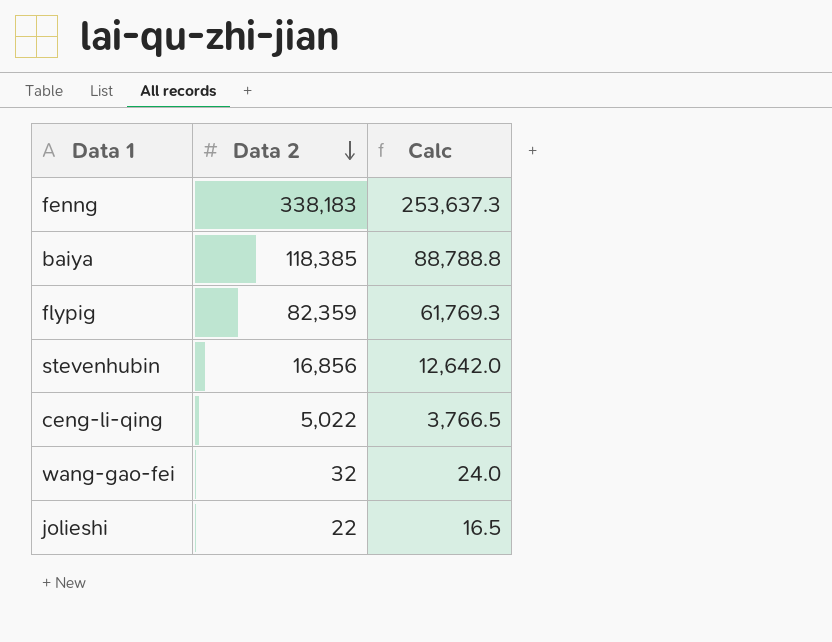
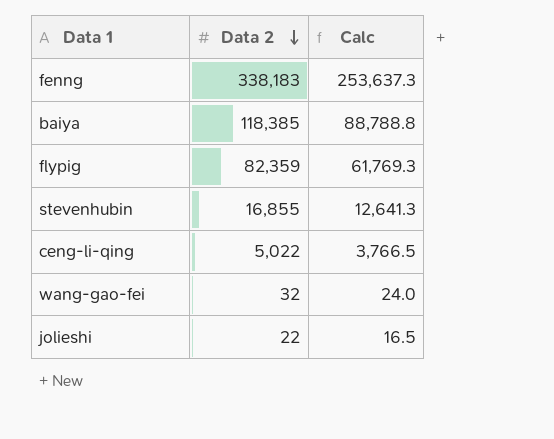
stevenhubin | Data 2: 16,856 -> 16,855
stevenhubin | Calc: 12,642.0 -> 12,641.3

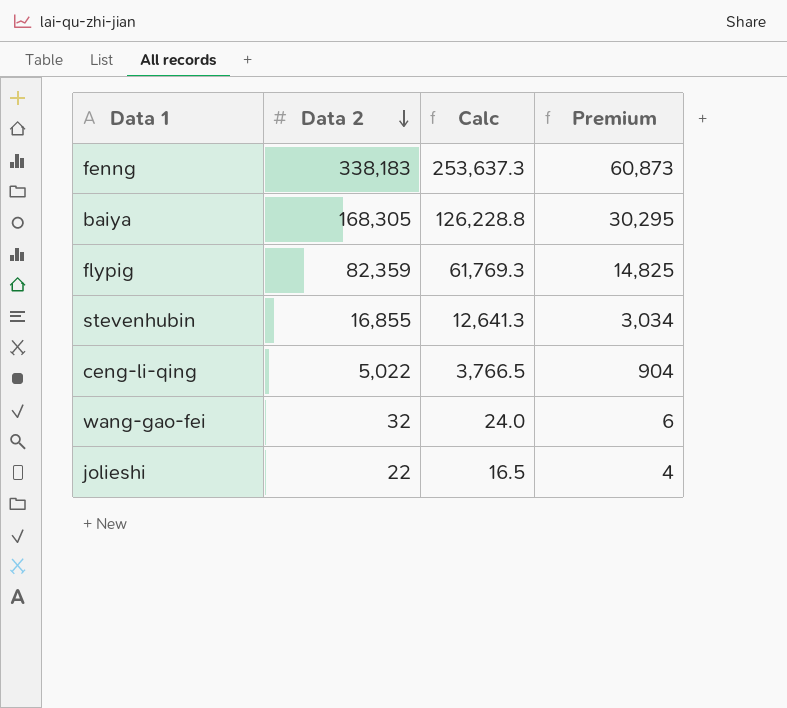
column Premium | formula: none -> [Data 2] * 0.18
baiya | Data 2: 118,385 -> 168,305
baiya | Calc: 88,788.8 -> 126,228.8

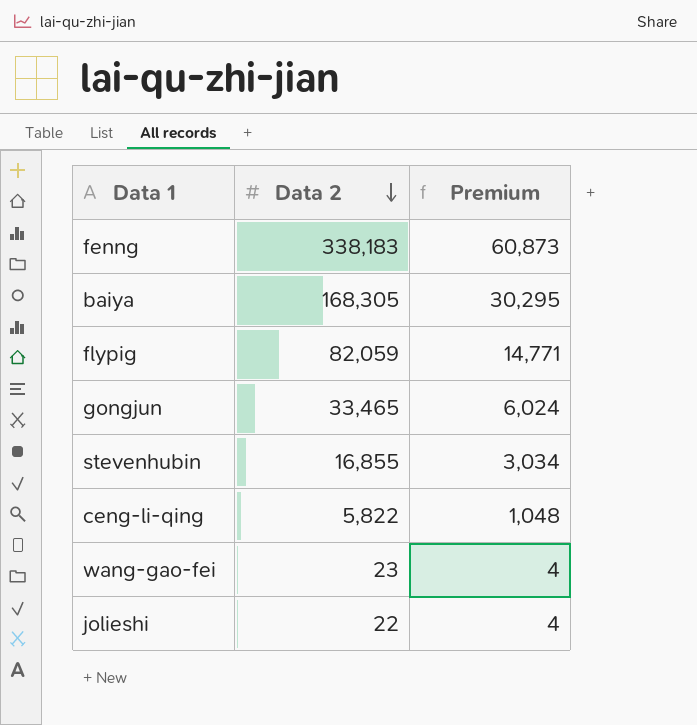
column Calc | formula: [Data 2] * 0.75 -> none
flypig | Data 2: 82,359 -> 82,059
flypig | Premium: 14,825 -> 14,771
row gongjun: none -> 33,465 | 6,024
ceng-li-qing | Data 2: 5,022 -> 5,822
ceng-li-qing | Premium: 904 -> 1,048
wang-gao-fei | Data 2: 32 -> 23
wang-gao-fei | Premium: 6 -> 4

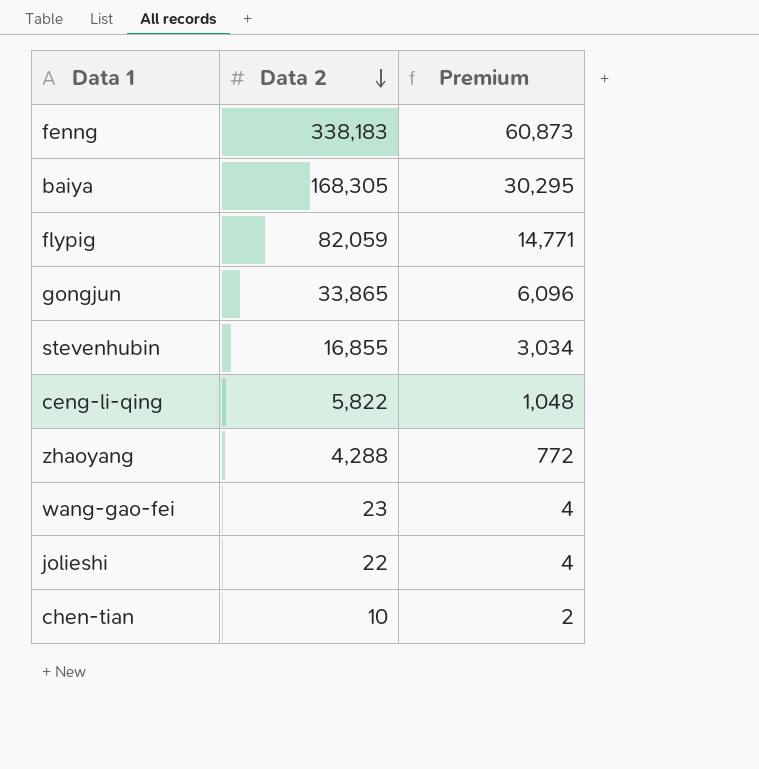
gongjun | Data 2: 33,465 -> 33,865
gongjun | Premium: 6,024 -> 6,096
row zhaoyang: none -> 4,288 | 772
row chen-tian: none -> 10 | 2

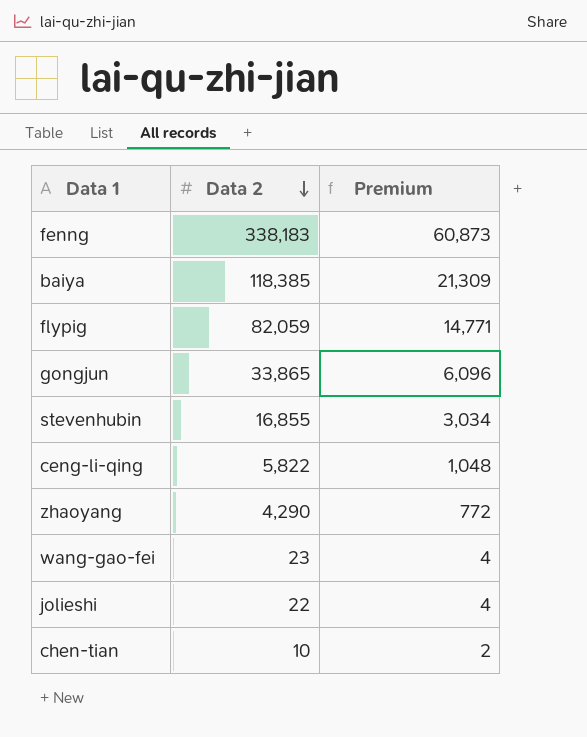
baiya | Data 2: 168,305 -> 118,385
baiya | Premium: 30,295 -> 21,309
zhaoyang | Data 2: 4,288 -> 4,290

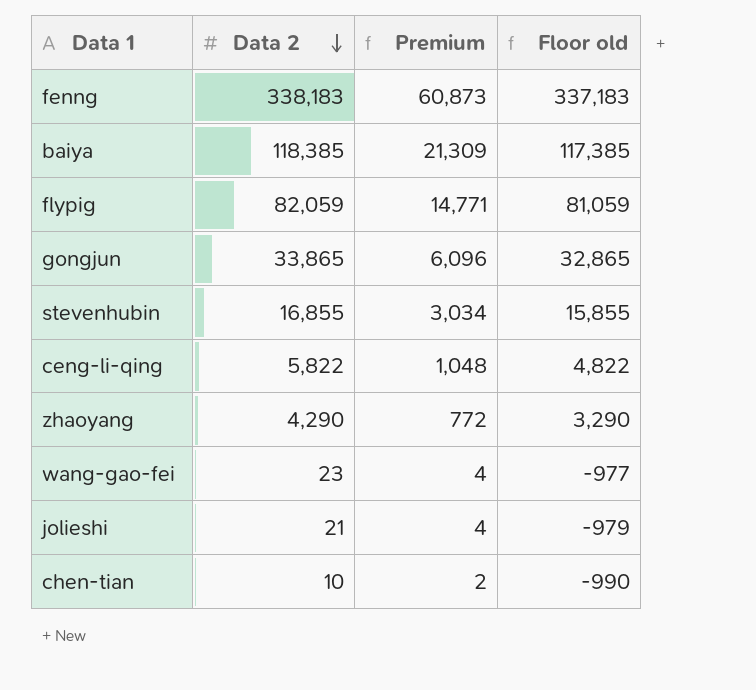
column Floor old | formula: none -> [Data 2] - 1000
jolieshi | Data 2: 22 -> 21

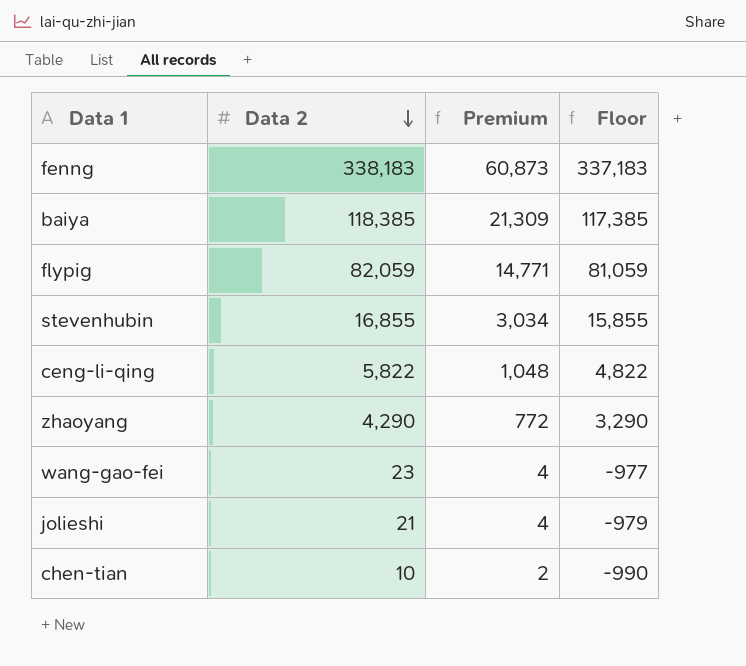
column name: Floor old -> Floor
row gongjun: 33,865 | 6,096 | 32,865 -> none

